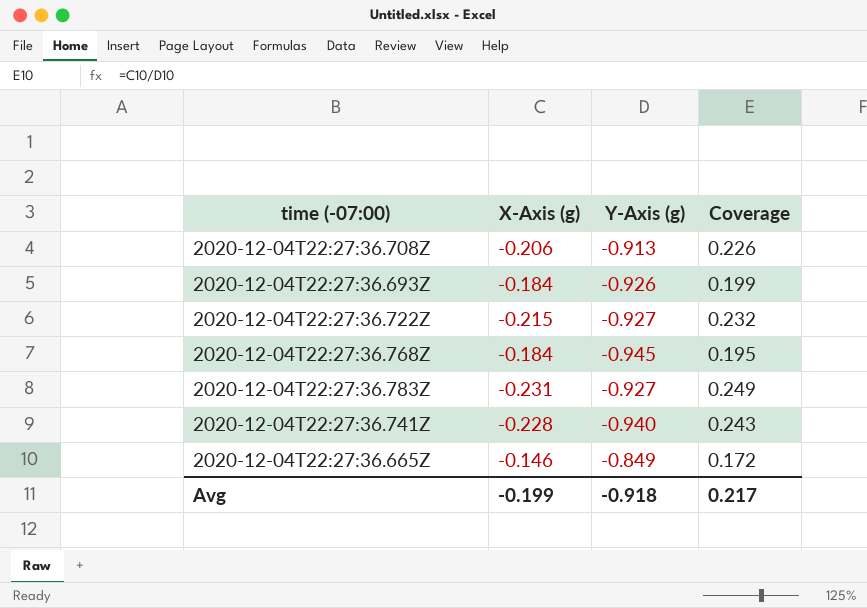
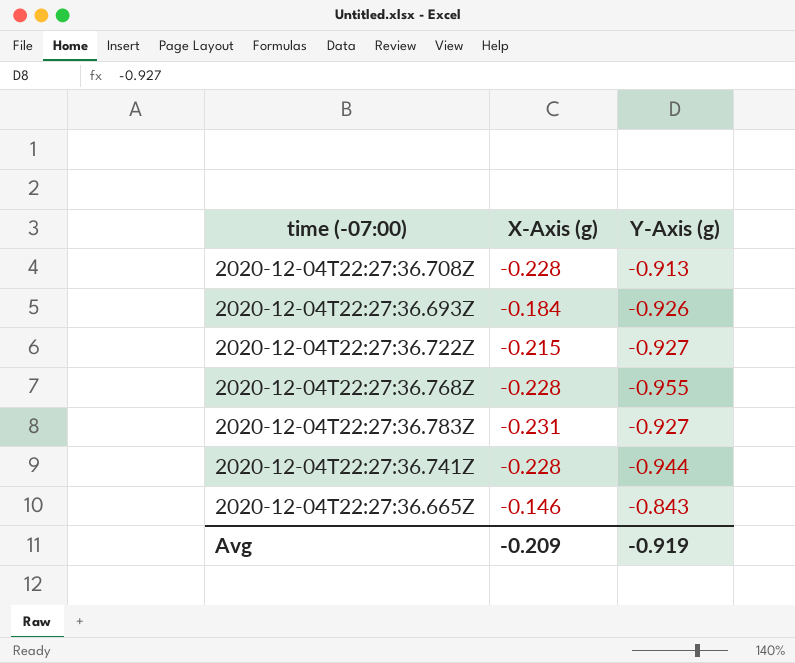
column Coverage | formula: [X-Axis (g)] / [Y-Axis (g)] -> none
2020-12-04T22:27:36.708Z | X-Axis (g): -0.206 -> -0.228
2020-12-04T22:27:36.768Z | X-Axis (g): -0.184 -> -0.228
2020-12-04T22:27:36.768Z | Y-Axis (g): -0.945 -> -0.955
2020-12-04T22:27:36.741Z | Y-Axis (g): -0.940 -> -0.944
2020-12-04T22:27:36.665Z | Y-Axis (g): -0.849 -> -0.843
Avg | X-Axis (g): -0.199 -> -0.209
Avg | Y-Axis (g): -0.918 -> -0.919

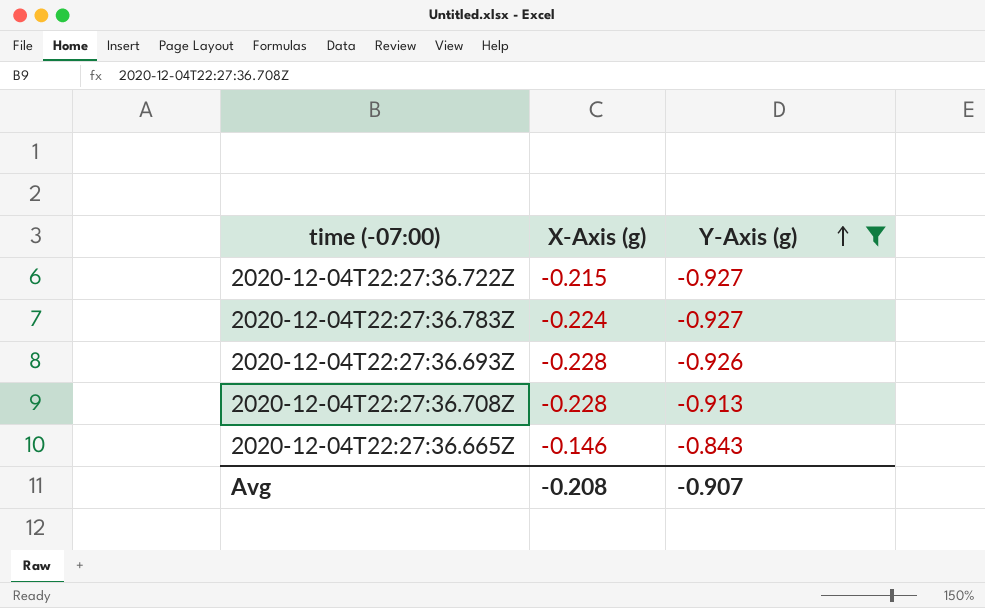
filter: none -> Y-Axis (g) >= -0.927
row order: none -> Y-Axis (g) ascending
2020-12-04T22:27:36.783Z | X-Axis (g): -0.231 -> -0.224
2020-12-04T22:27:36.693Z | X-Axis (g): -0.184 -> -0.228
Avg | X-Axis (g): -0.209 -> -0.208
Avg | Y-Axis (g): -0.919 -> -0.907

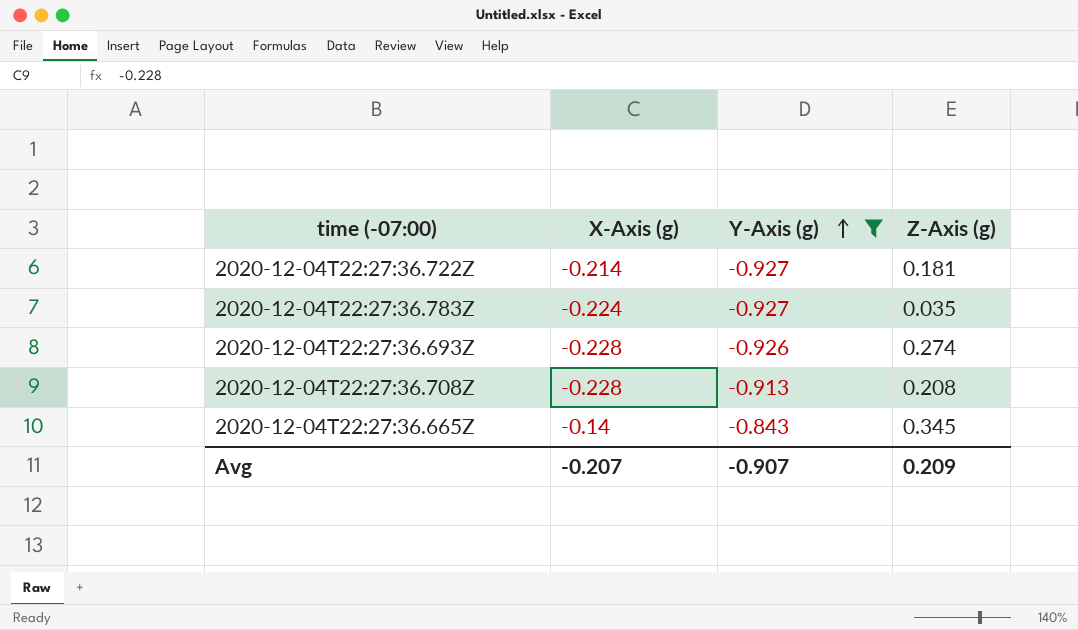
column Z-Axis (g) | position: none -> 4
2020-12-04T22:27:36.722Z | X-Axis (g): -0.215 -> -0.214
2020-12-04T22:27:36.665Z | X-Axis (g): -0.146 -> -0.14
Avg | X-Axis (g): -0.208 -> -0.207

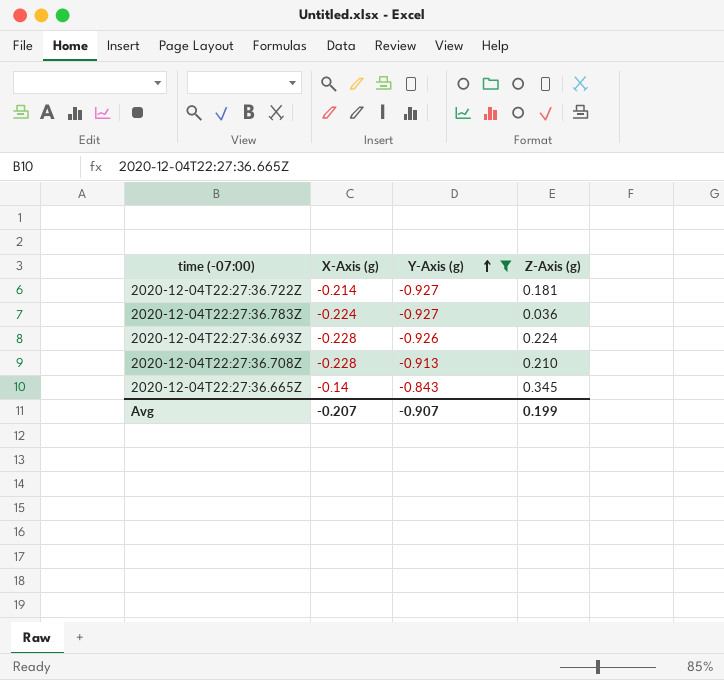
2020-12-04T22:27:36.783Z | Z-Axis (g): 0.035 -> 0.036
2020-12-04T22:27:36.693Z | Z-Axis (g): 0.274 -> 0.224
2020-12-04T22:27:36.708Z | Z-Axis (g): 0.208 -> 0.210
Avg | Z-Axis (g): 0.209 -> 0.199

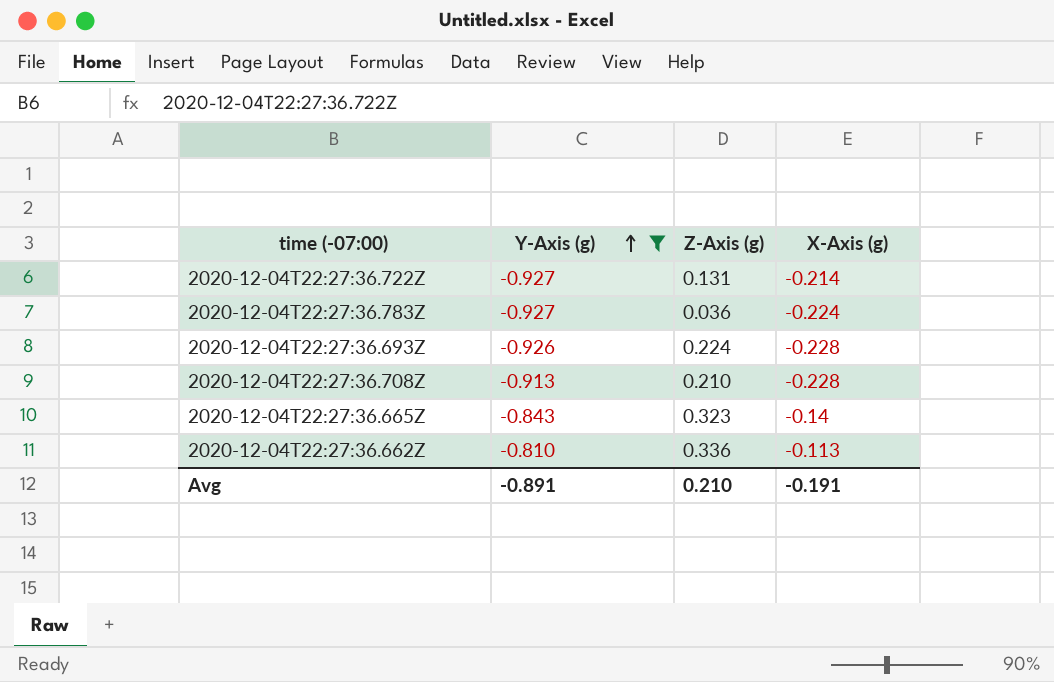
column X-Axis (g) | position: 2 -> 4
2020-12-04T22:27:36.722Z | Z-Axis (g): 0.181 -> 0.131
2020-12-04T22:27:36.665Z | Z-Axis (g): 0.345 -> 0.323
row 2020-12-04T22:27:36.662Z: none -> -0.810 | 0.336 | -0.113
Avg | Y-Axis (g): -0.907 -> -0.891
Avg | Z-Axis (g): 0.199 -> 0.210
Avg | X-Axis (g): -0.207 -> -0.191

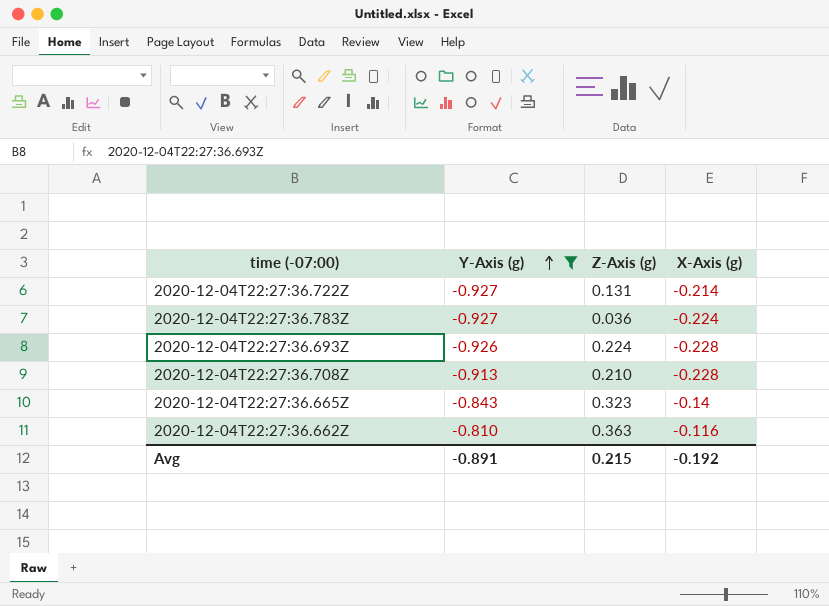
2020-12-04T22:27:36.662Z | Z-Axis (g): 0.336 -> 0.363
2020-12-04T22:27:36.662Z | X-Axis (g): -0.113 -> -0.116
Avg | Z-Axis (g): 0.210 -> 0.215
Avg | X-Axis (g): -0.191 -> -0.192

